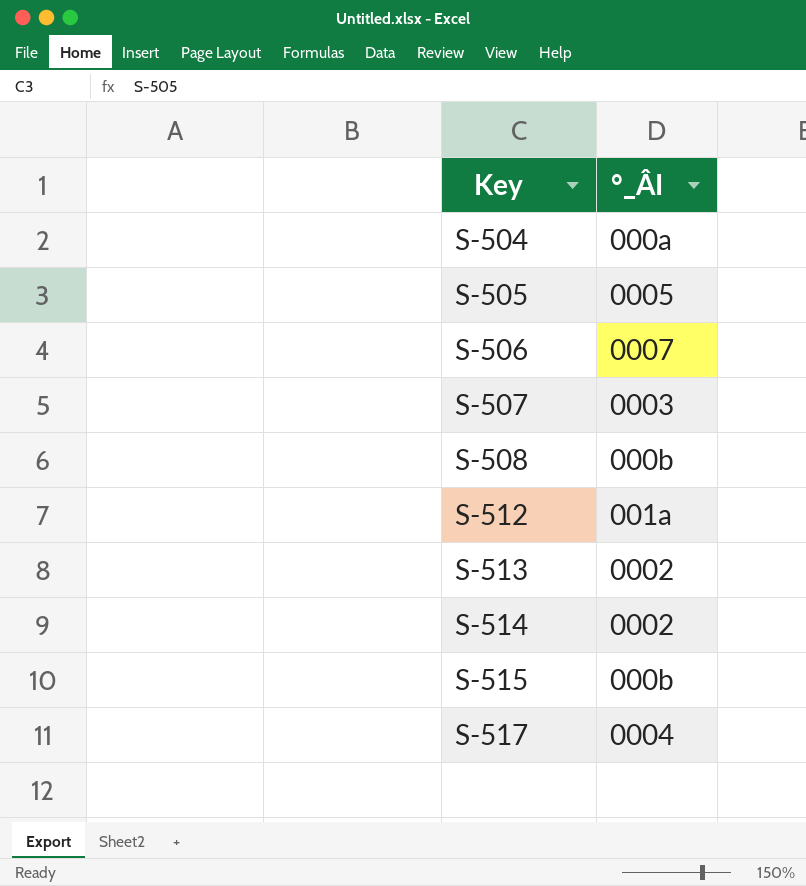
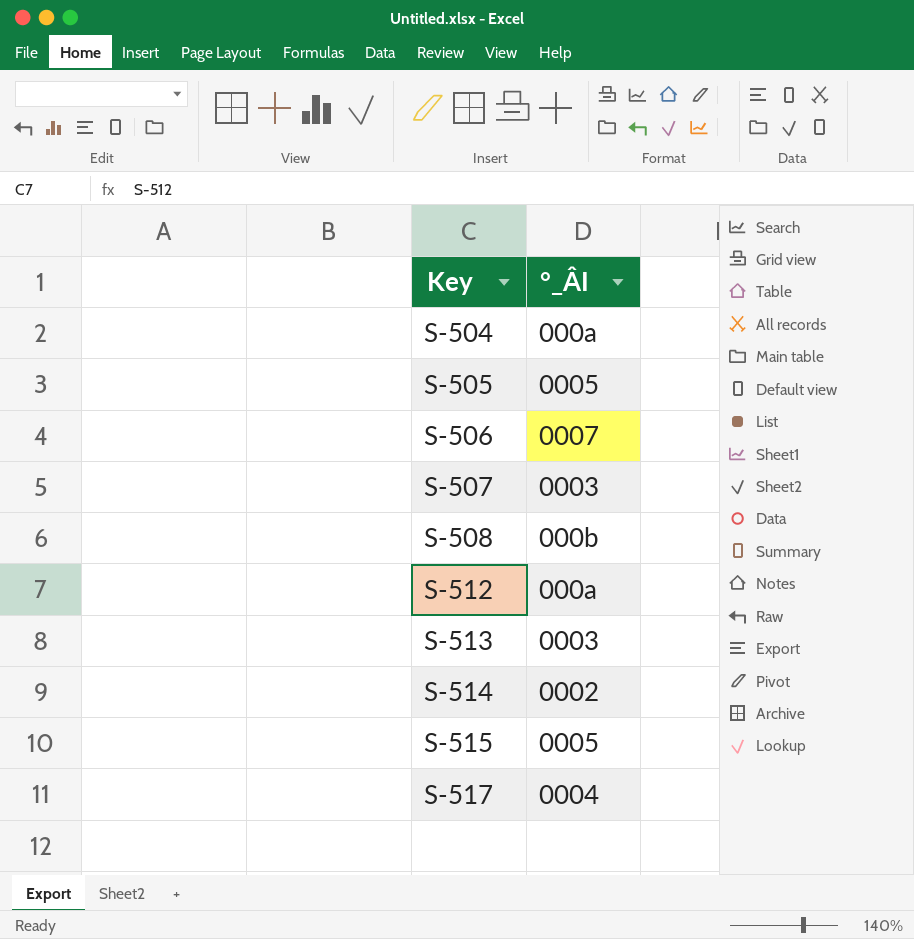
S-512 | °_ÂI: 001a -> 000a
S-513 | °_ÂI: 0002 -> 0003
S-515 | °_ÂI: 000b -> 0005

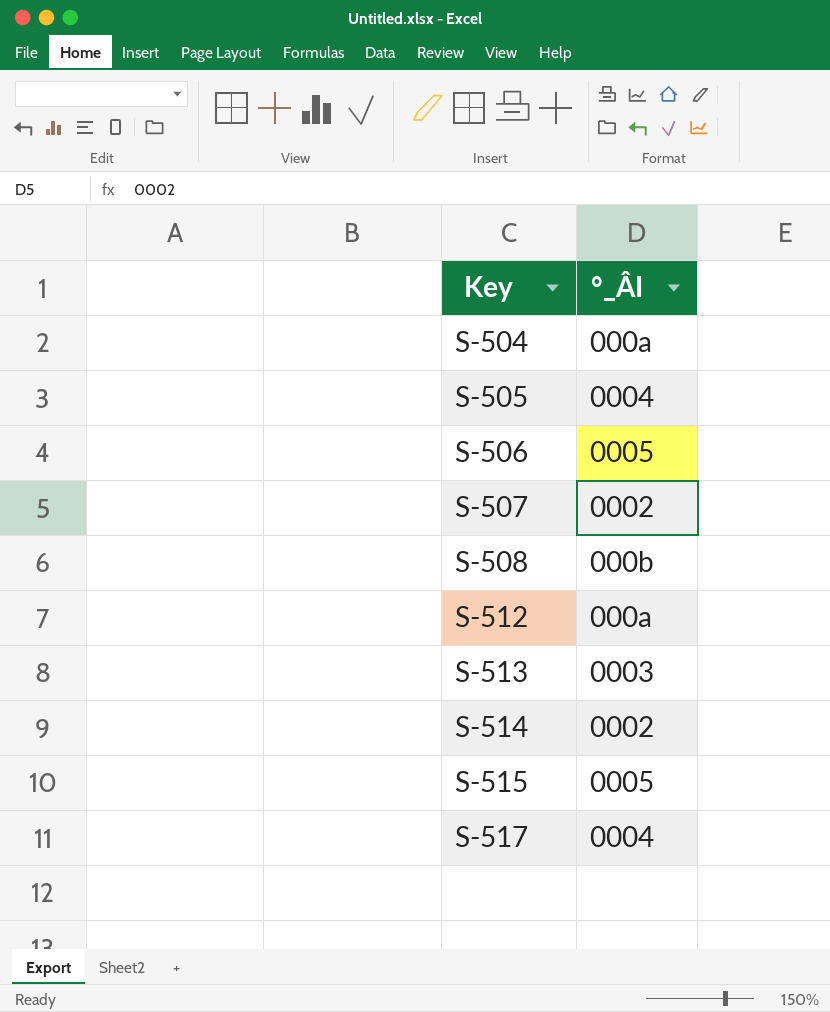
S-505 | °_ÂI: 0005 -> 0004
S-506 | °_ÂI: 0007 -> 0005
S-507 | °_ÂI: 0003 -> 0002

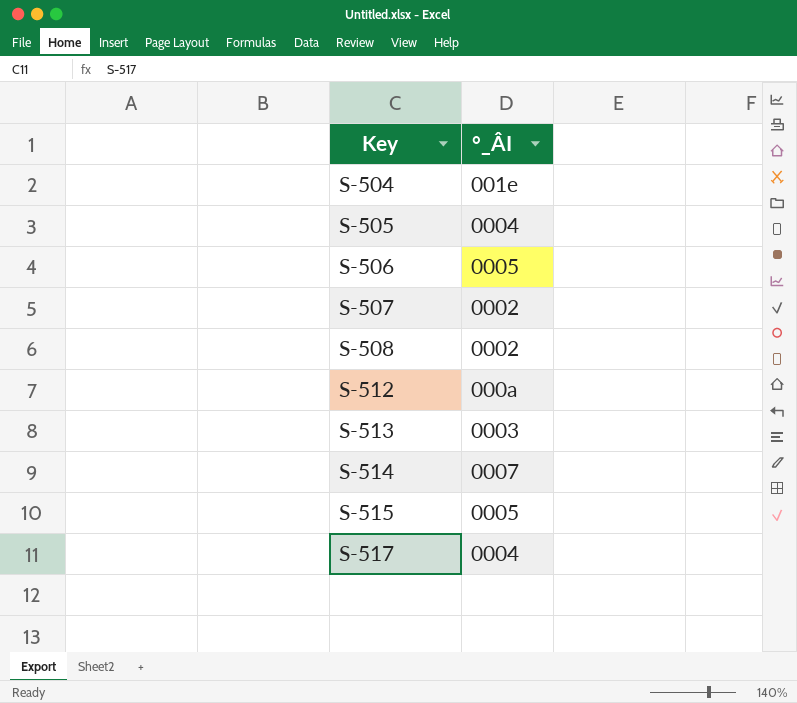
S-504 | °_ÂI: 000a -> 001e
S-508 | °_ÂI: 000b -> 0002
S-514 | °_ÂI: 0002 -> 0007

